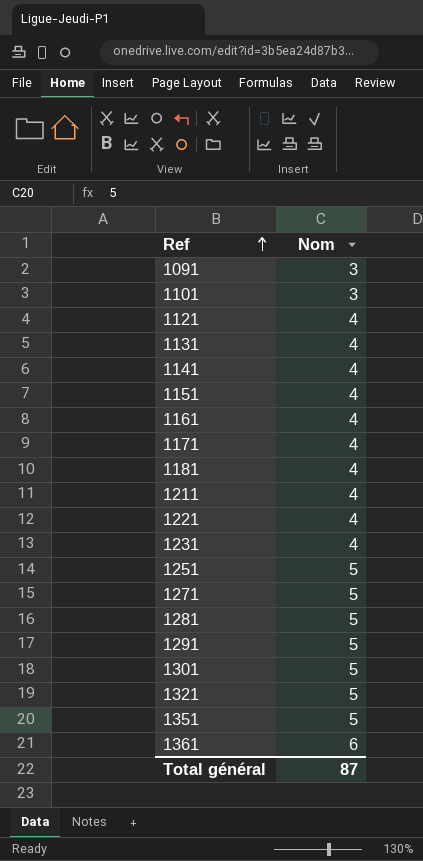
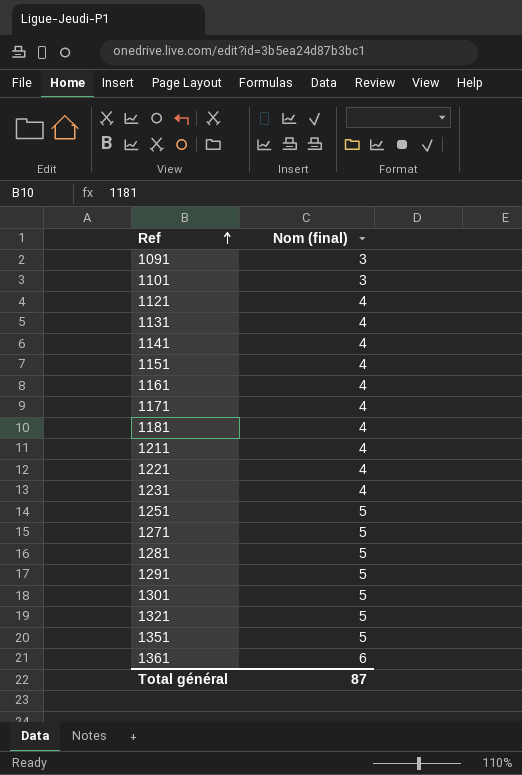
column name: Nom -> Nom (final)

